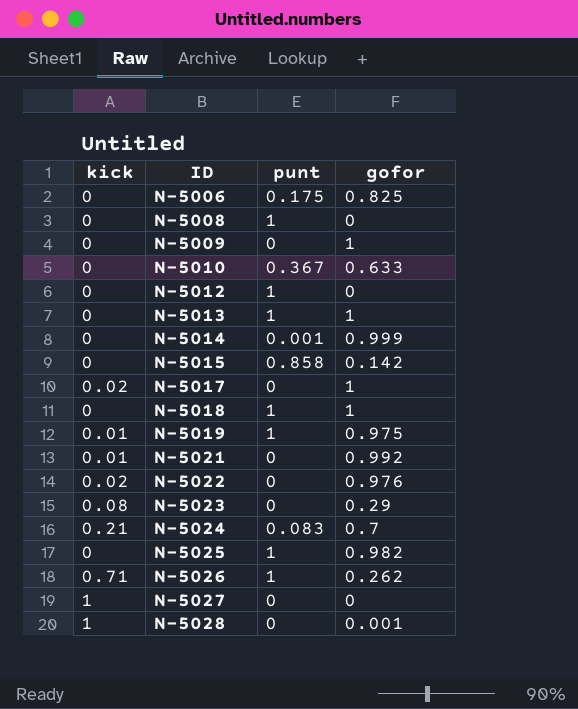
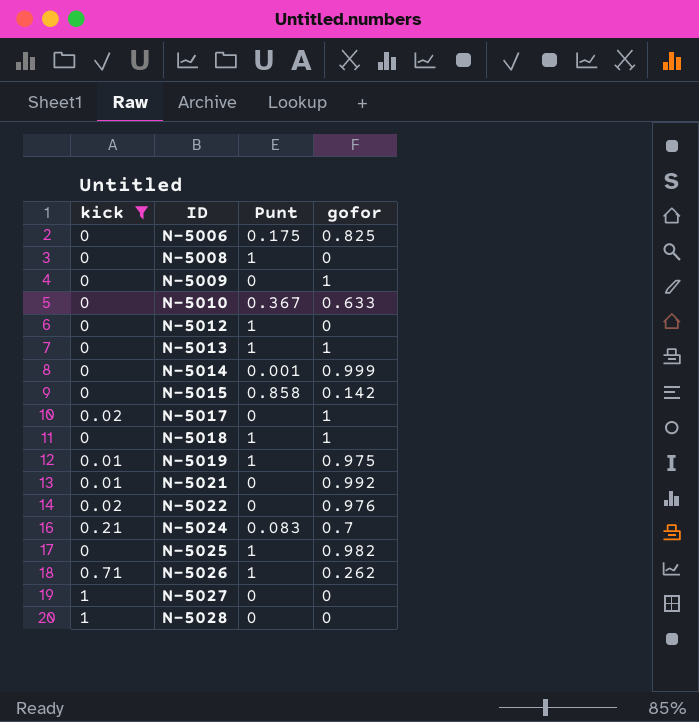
filter: none -> kick != 0.08
column name: punt -> Punt
N-5028 | gofor: 0.001 -> 0

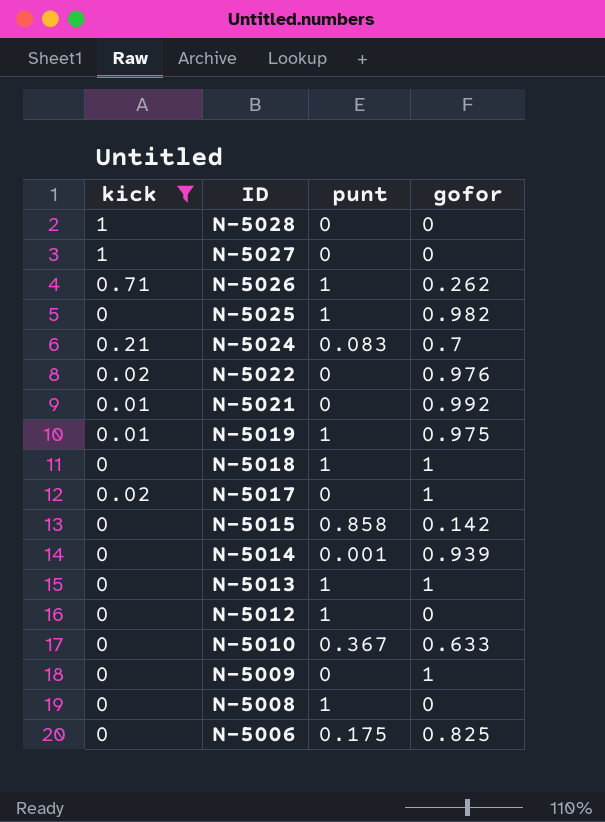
row order: ID ascending -> ID descending
column name: Punt -> punt
N-5014 | gofor: 0.999 -> 0.939

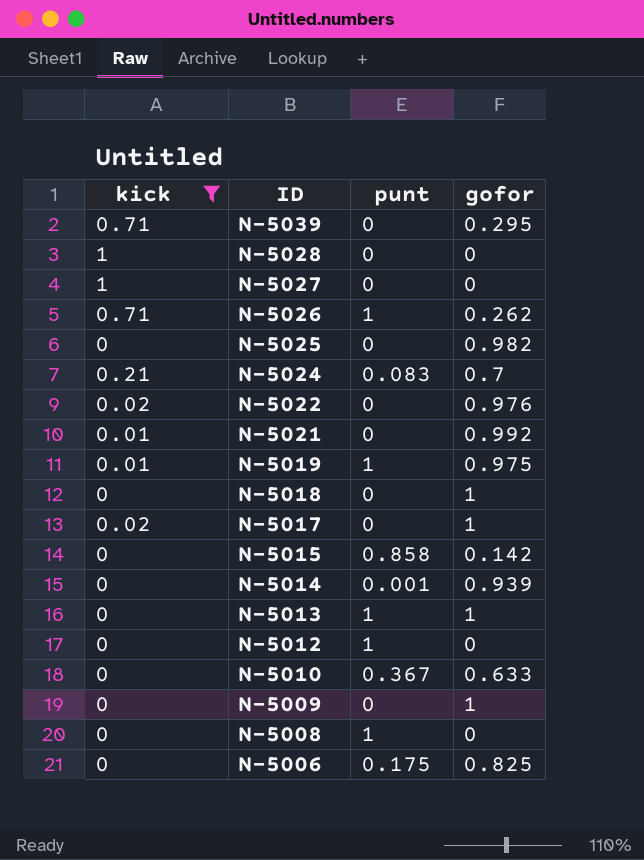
row N-5039: none -> 0.71 | 0 | 0.295
N-5025 | punt: 1 -> 0
N-5018 | punt: 1 -> 0

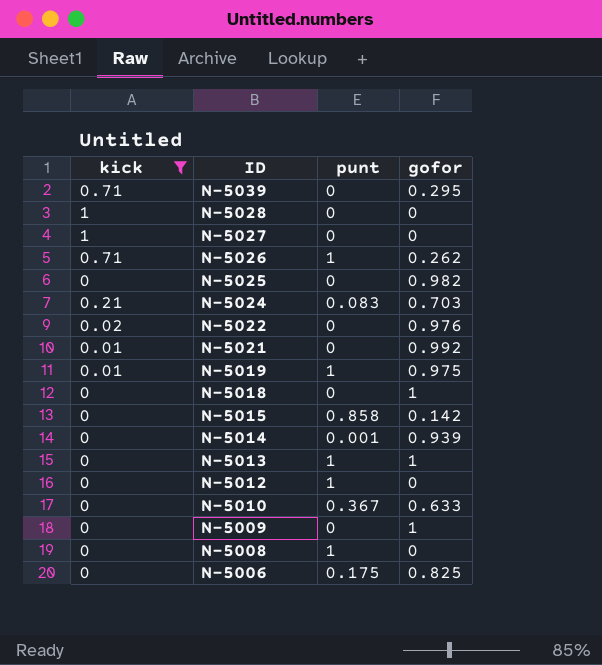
row N-5017: 0.02 | 0 | 1 -> none
N-5024 | gofor: 0.7 -> 0.703

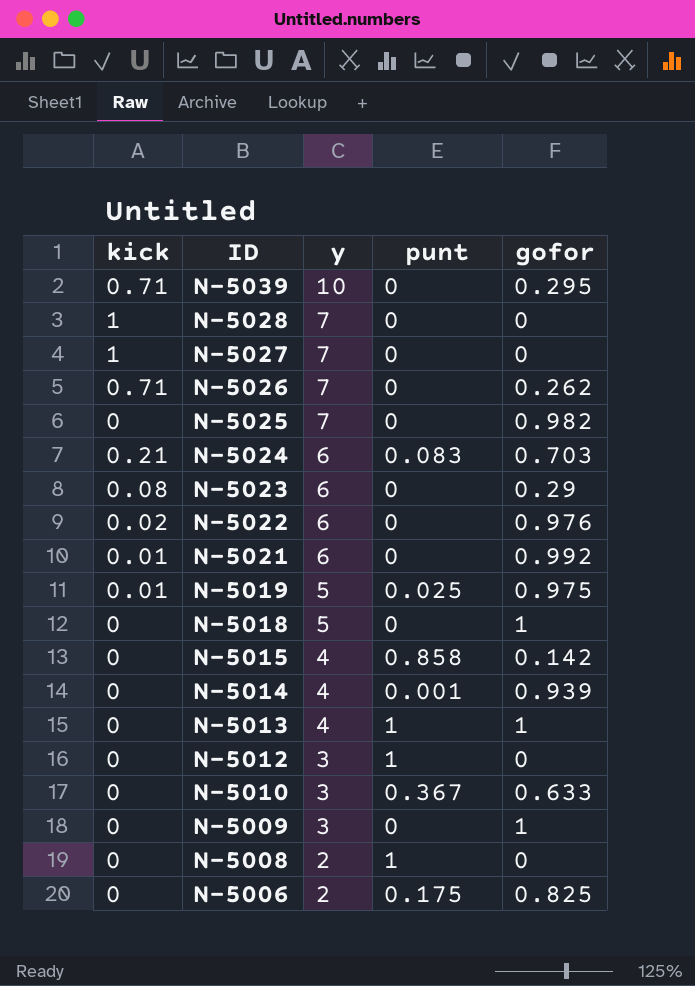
filter: kick != 0.08 -> none
column y | position: none -> 3
N-5026 | punt: 1 -> 0
N-5019 | punt: 1 -> 0.025

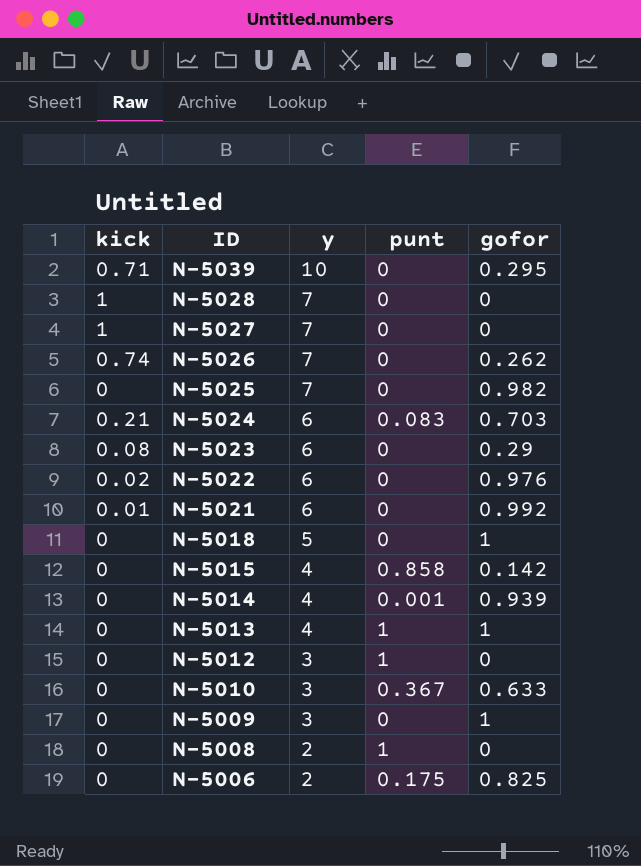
row N-5019: 0.01 | 5 | 0.025 | 0.975 -> none
N-5026 | kick: 0.71 -> 0.74

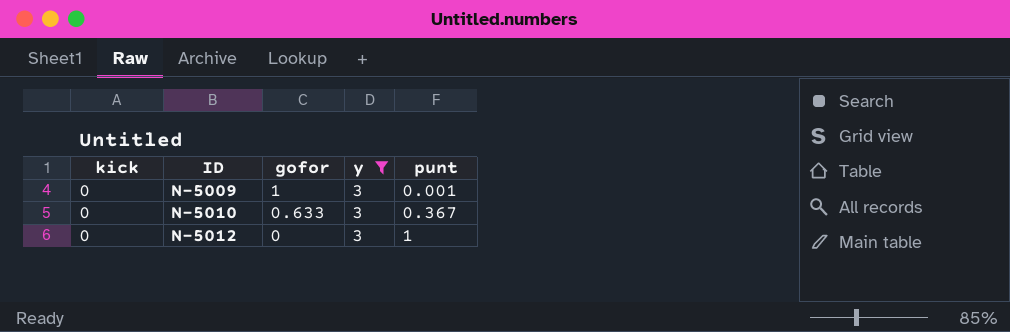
filter: none -> y = 3
row order: ID descending -> ID ascending
column gofor | position: 5 -> 3
N-5009 | punt: 0 -> 0.001

